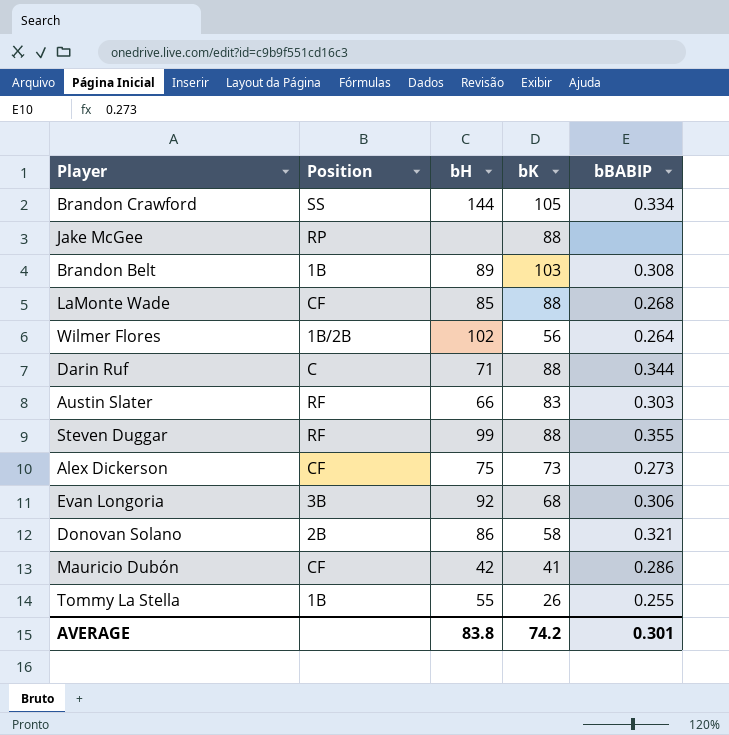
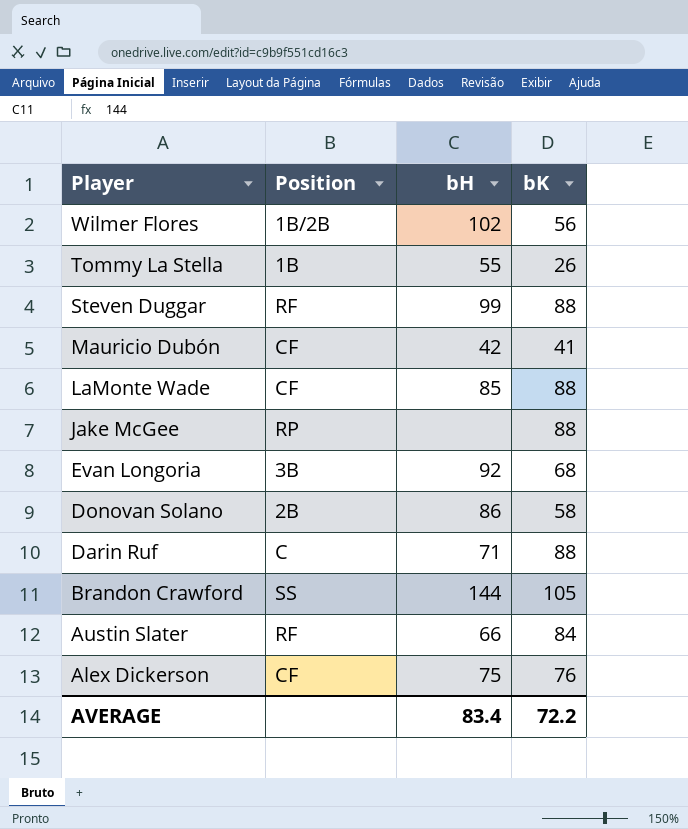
row order: none -> Player descending
column bBABIP | position: 5 -> none
row Brandon Belt: 1B | 89 | 103 | 0.308 -> none
Austin Slater | bK: 83 -> 84
Alex Dickerson | bK: 73 -> 76
AVERAGE | bH: 83.8 -> 83.4
AVERAGE | bK: 74.2 -> 72.2

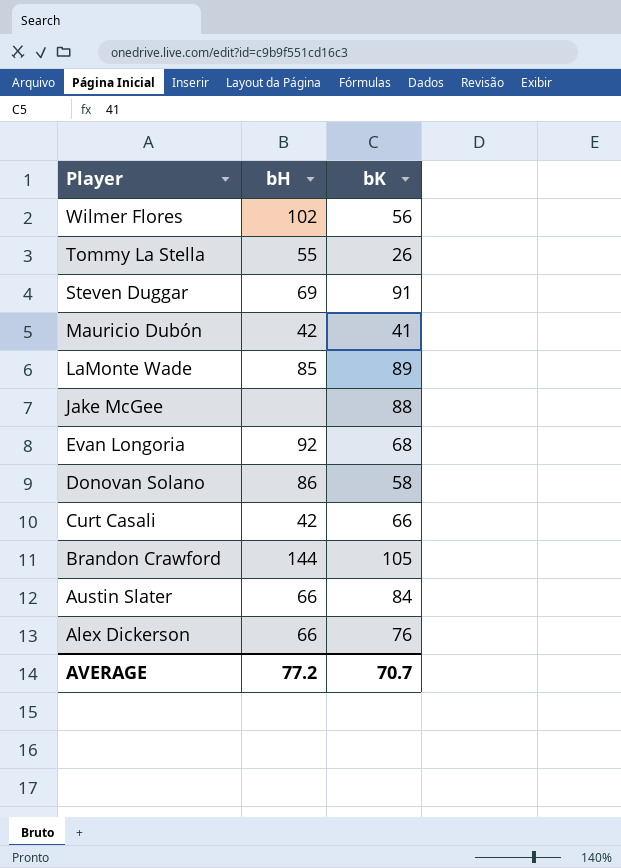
column Position | position: 2 -> none
row Darin Ruf: C | 71 | 88 -> none
Steven Duggar | bH: 99 -> 69
Steven Duggar | bK: 88 -> 91
LaMonte Wade | bK: 88 -> 89
row Curt Casali: none -> 42 | 66
Alex Dickerson | bH: 75 -> 66
AVERAGE | bH: 83.4 -> 77.2
AVERAGE | bK: 72.2 -> 70.7

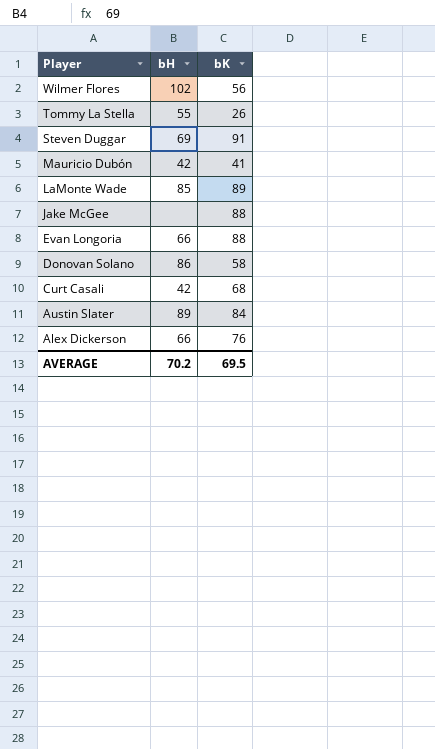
row Brandon Crawford: 144 | 105 -> none
Evan Longoria | bH: 92 -> 66
Evan Longoria | bK: 68 -> 88
Curt Casali | bK: 66 -> 68
Austin Slater | bH: 66 -> 89
AVERAGE | bH: 77.2 -> 70.2
AVERAGE | bK: 70.7 -> 69.5

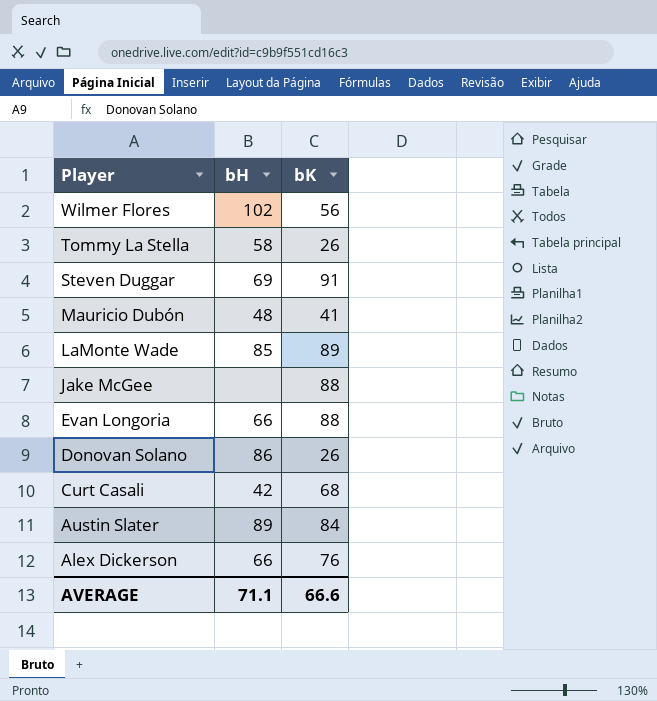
Tommy La Stella | bH: 55 -> 58
Mauricio Dubón | bH: 42 -> 48
Donovan Solano | bK: 58 -> 26
AVERAGE | bH: 70.2 -> 71.1
AVERAGE | bK: 69.5 -> 66.6

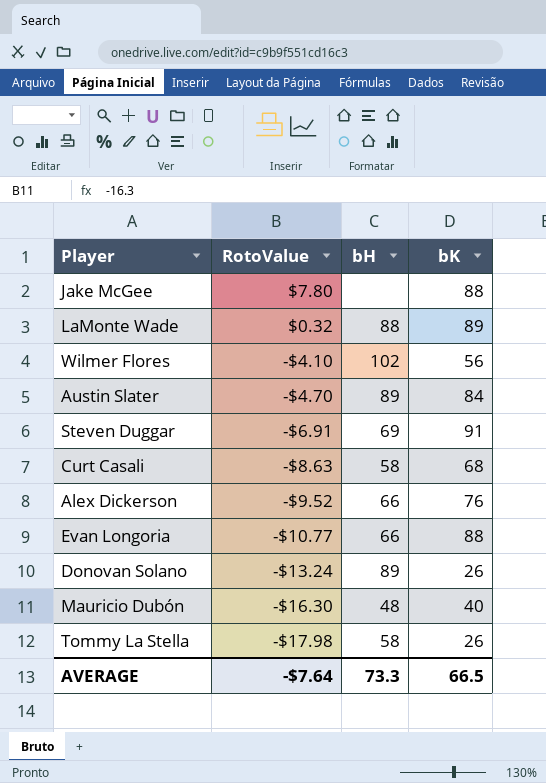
row order: Player descending -> RotoValue descending
column RotoValue | position: none -> 2
LaMonte Wade | bH: 85 -> 88
Curt Casali | bH: 42 -> 58
Donovan Solano | bH: 86 -> 89
Mauricio Dubón | bK: 41 -> 40
AVERAGE | bH: 71.1 -> 73.3
AVERAGE | bK: 66.6 -> 66.5

